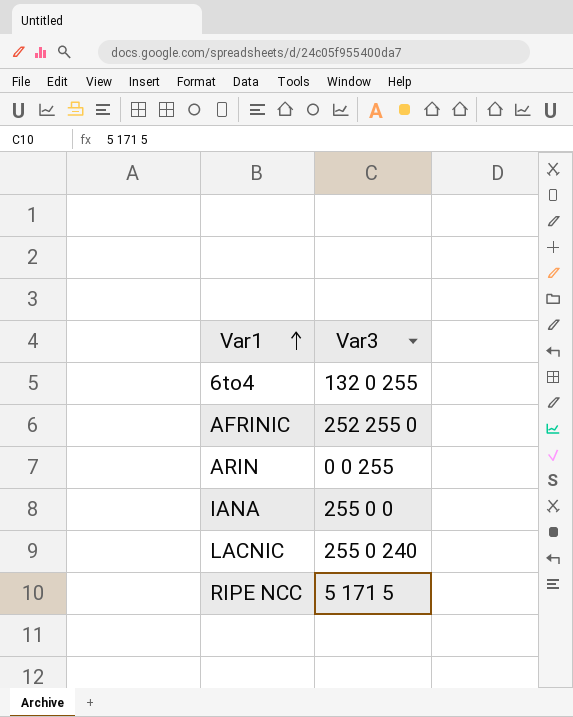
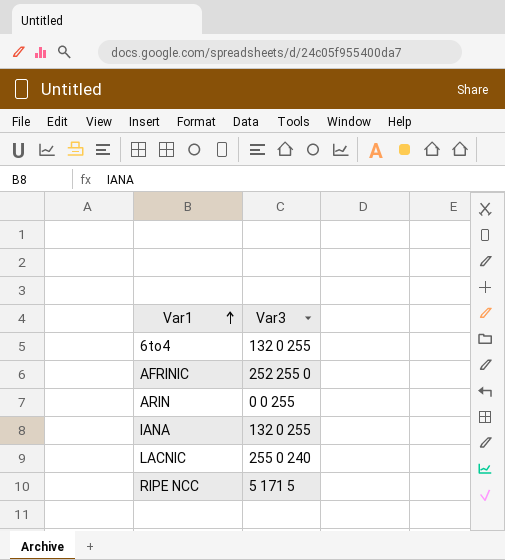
IANA | Var3: 255 0 0 -> 132 0 255

